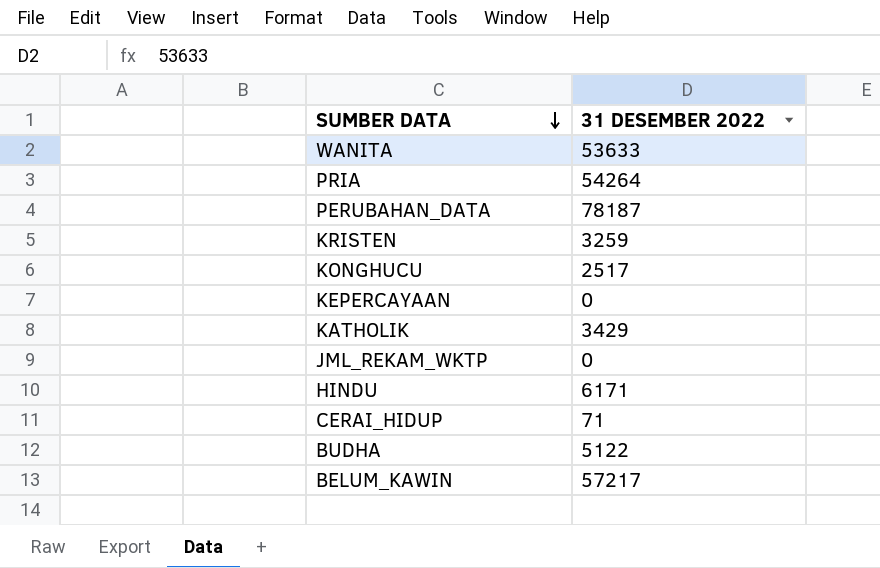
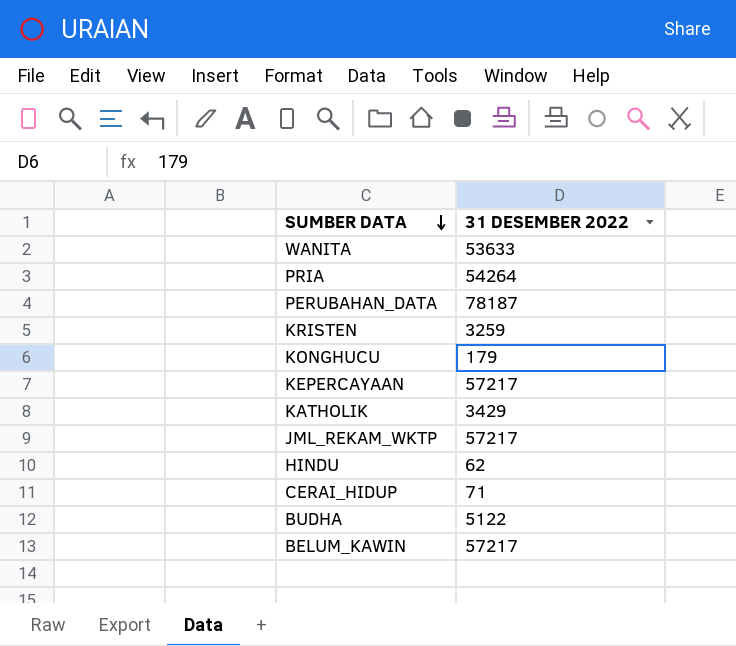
KONGHUCU | 31 DESEMBER 2022: 2517 -> 179
KEPERCAYAAN | 31 DESEMBER 2022: 0 -> 57217
JML_REKAM_WKTP | 31 DESEMBER 2022: 0 -> 57217
HINDU | 31 DESEMBER 2022: 6171 -> 62

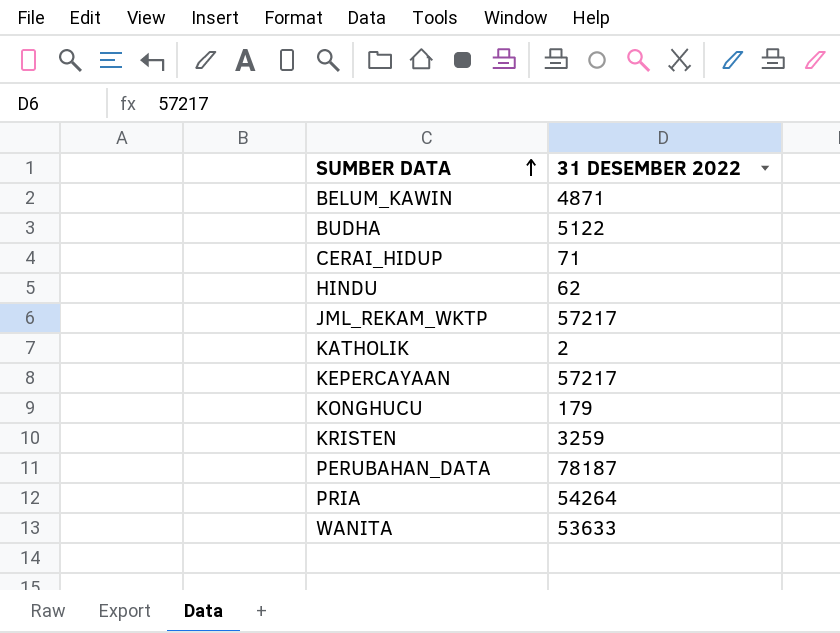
row order: SUMBER DATA descending -> SUMBER DATA ascending
BELUM_KAWIN | 31 DESEMBER 2022: 57217 -> 4871
KATHOLIK | 31 DESEMBER 2022: 3429 -> 2

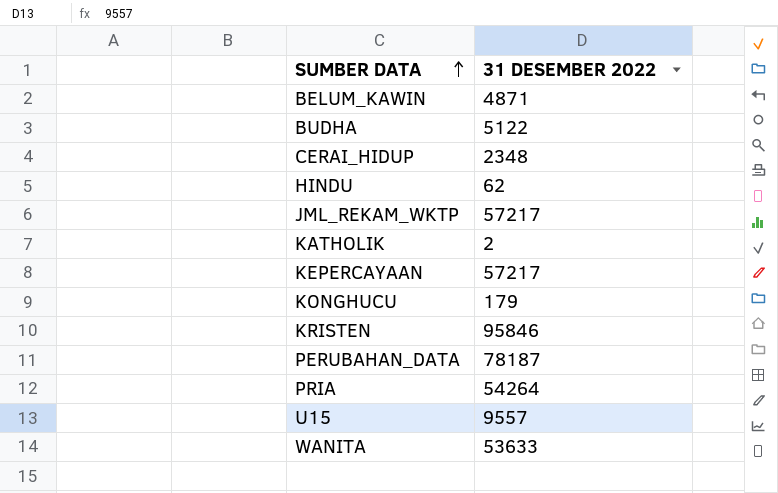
CERAI_HIDUP | 31 DESEMBER 2022: 71 -> 2348
KRISTEN | 31 DESEMBER 2022: 3259 -> 95846
row U15: none -> 9557

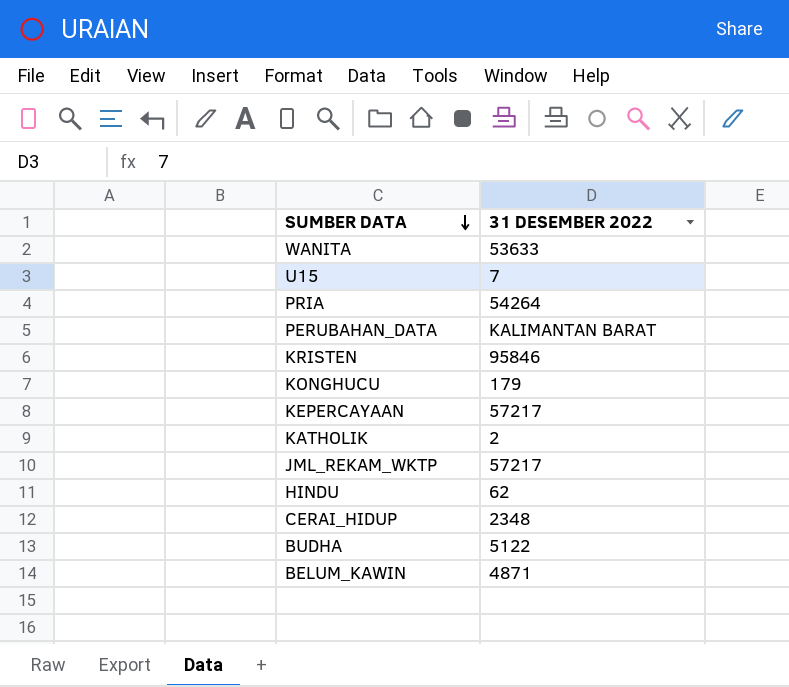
row order: SUMBER DATA ascending -> SUMBER DATA descending
U15 | 31 DESEMBER 2022: 9557 -> 7
PERUBAHAN_DATA | 31 DESEMBER 2022: 78187 -> KALIMANTAN BARAT

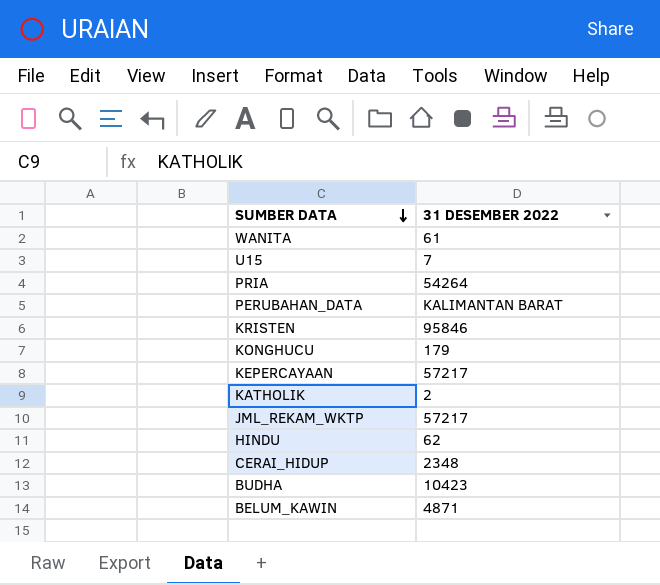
WANITA | 31 DESEMBER 2022: 53633 -> 61
BUDHA | 31 DESEMBER 2022: 5122 -> 10423

